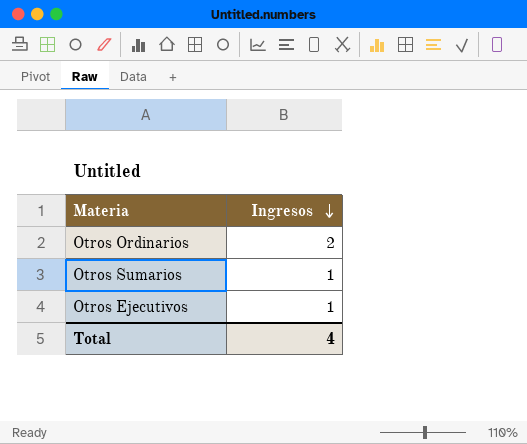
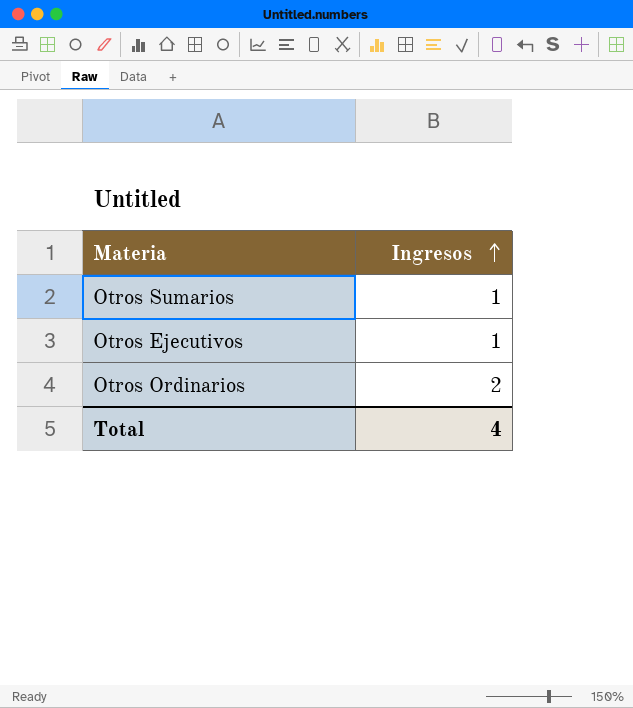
row order: Ingresos descending -> Ingresos ascending

